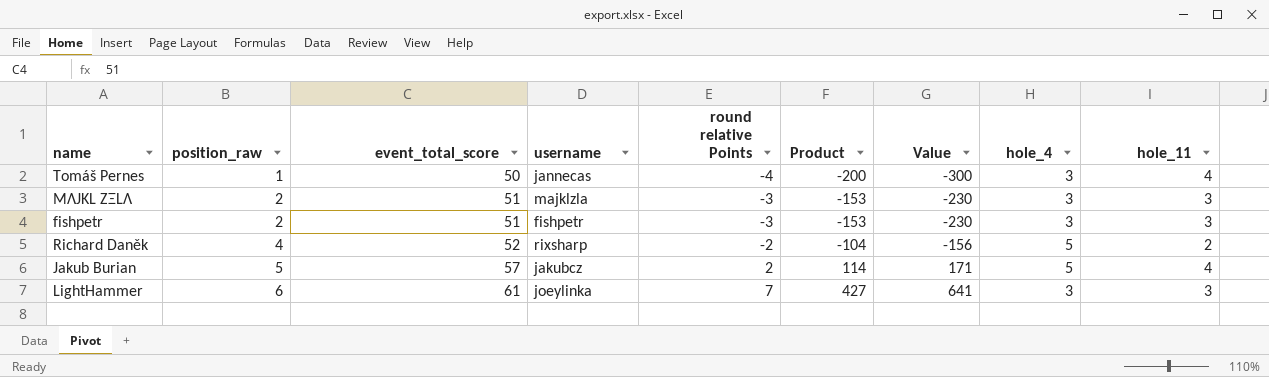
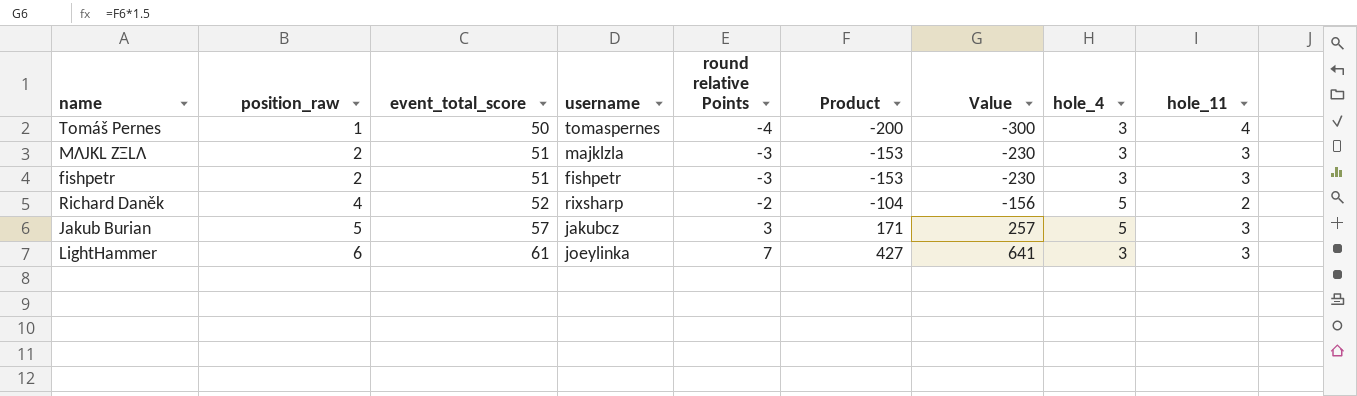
Tomáš Pernes | username: jannecas -> tomaspernes
Jakub Burian | round relative Points: 2 -> 3
Jakub Burian | Product: 114 -> 171
Jakub Burian | Value: 171 -> 257
Jakub Burian | hole_11: 4 -> 3

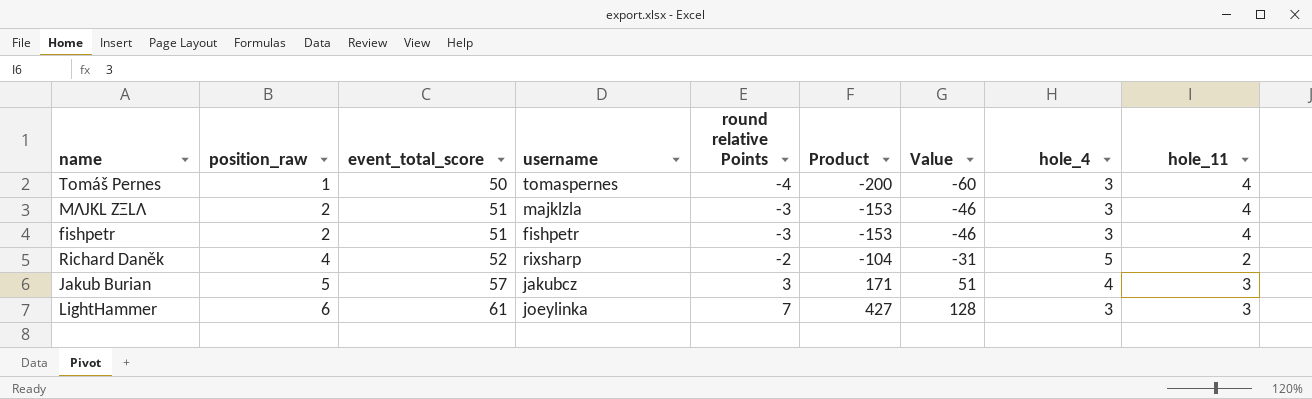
column Value | formula: [Product] * 1.5 -> [Product] * 0.3
MΛJKL ZΞLΛ | hole_11: 3 -> 4
fishpetr | hole_11: 3 -> 4
Jakub Burian | hole_4: 5 -> 4

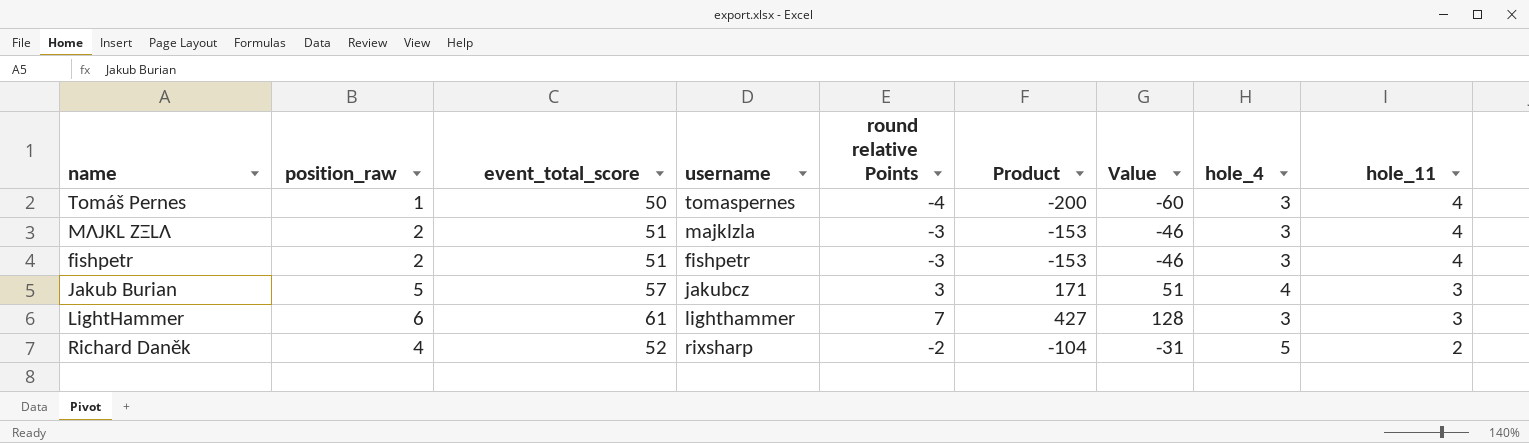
row order: position_raw ascending -> hole_11 descending
LightHammer | username: joeylinka -> lighthammer

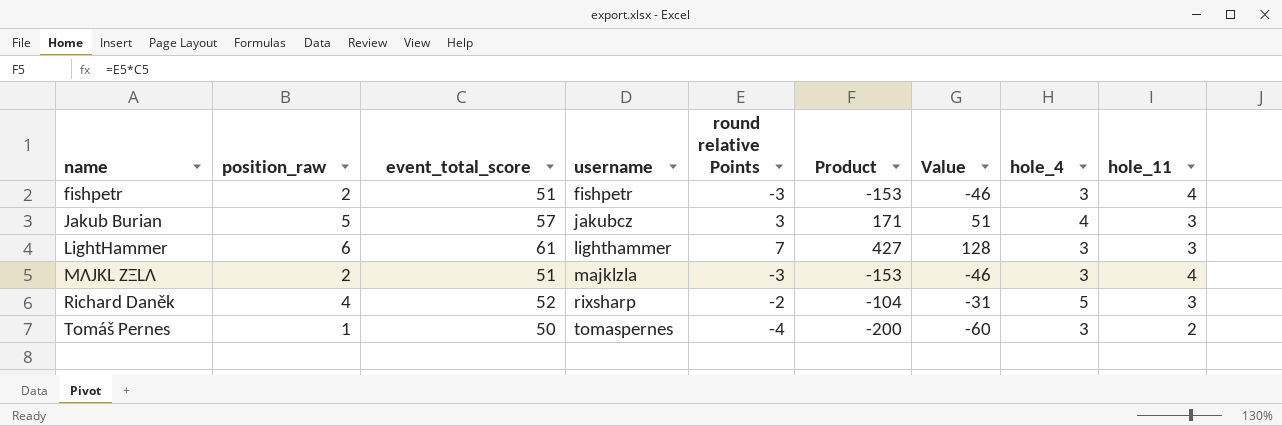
row order: hole_11 descending -> name ascending
Richard Daněk | hole_11: 2 -> 3
Tomáš Pernes | hole_11: 4 -> 2

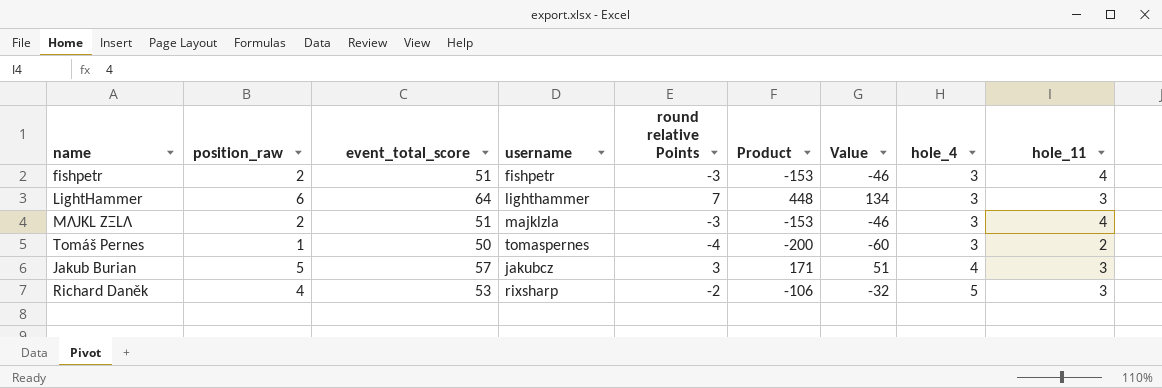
row order: name ascending -> hole_4 ascending
LightHammer | event_total_score: 61 -> 64
LightHammer | Product: 427 -> 448
LightHammer | Value: 128 -> 134
Richard Daněk | event_total_score: 52 -> 53
Richard Daněk | Product: -104 -> -106
Richard Daněk | Value: -31 -> -32

